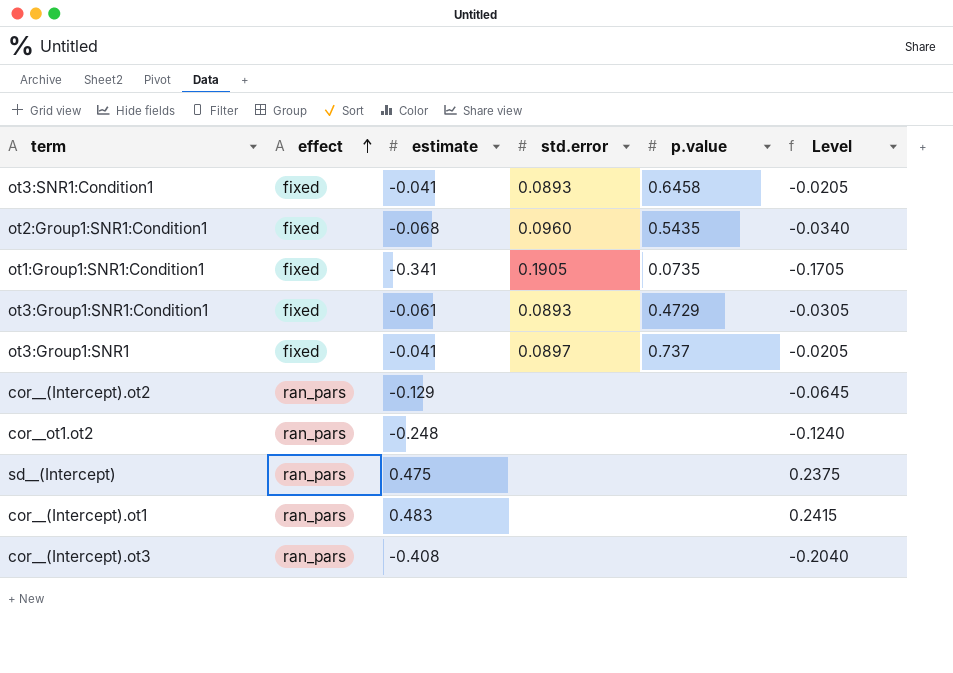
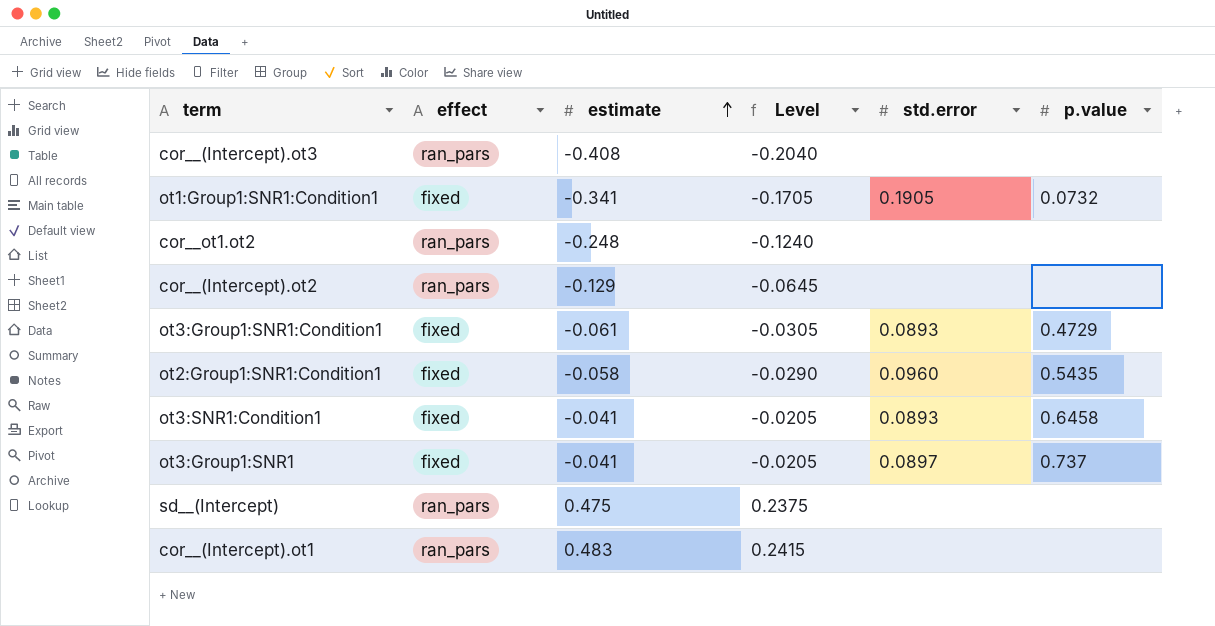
row order: effect ascending -> estimate ascending
column Level | position: 6 -> 4
ot1:Group1:SNR1:Condition1 | p.value: 0.0735 -> 0.0732
ot2:Group1:SNR1:Condition1 | estimate: -0.068 -> -0.058
ot2:Group1:SNR1:Condition1 | Level: -0.0340 -> -0.0290

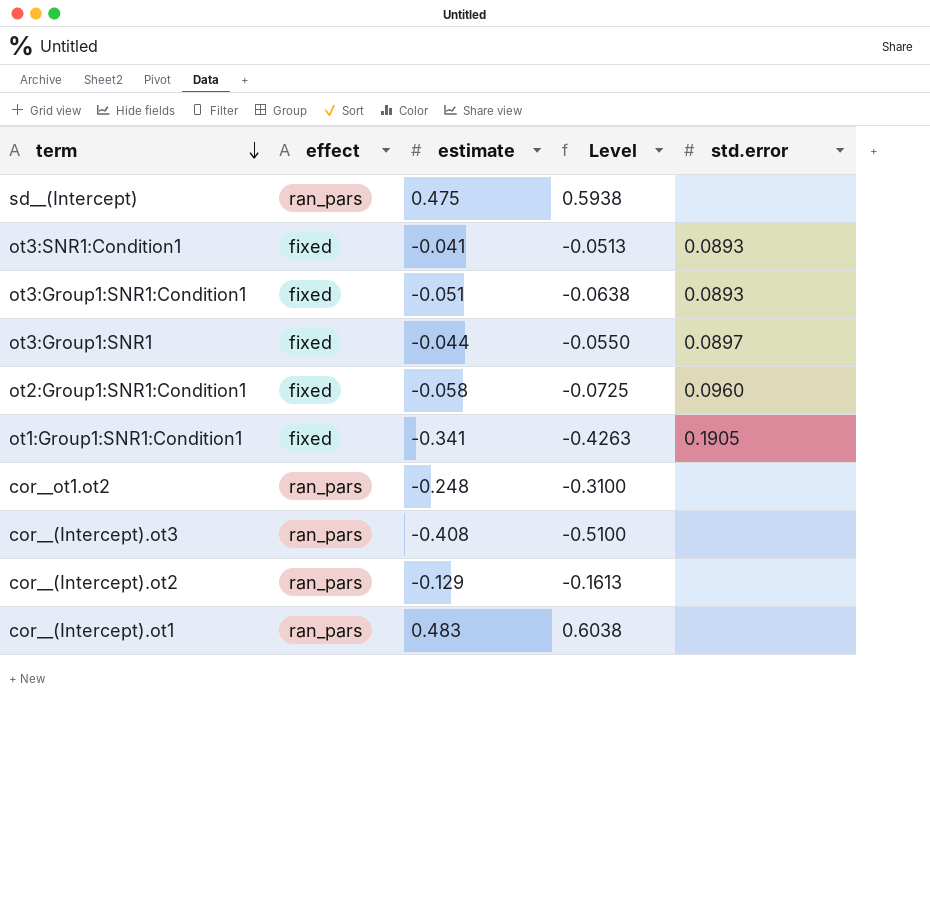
row order: estimate ascending -> term descending
column p.value | position: 6 -> none
column Level | formula: [estimate] * 0.5 -> [estimate] * 1.25
ot3:Group1:SNR1:Condition1 | estimate: -0.061 -> -0.051
ot3:Group1:SNR1 | estimate: -0.041 -> -0.044

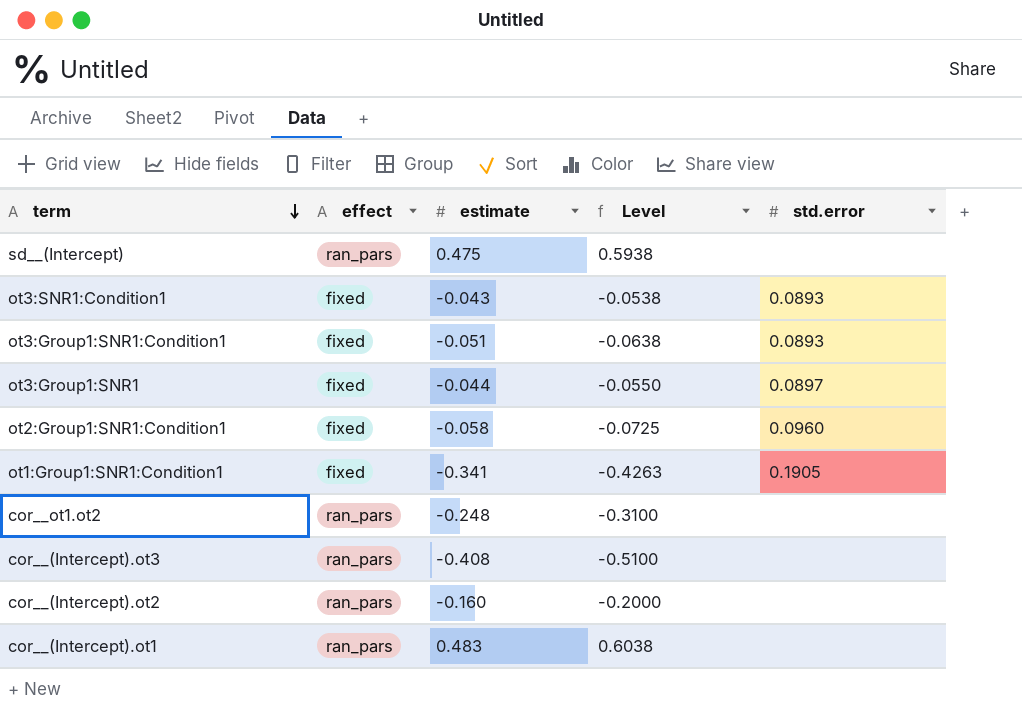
ot3:SNR1:Condition1 | estimate: -0.041 -> -0.043
ot3:SNR1:Condition1 | Level: -0.0513 -> -0.0538
cor__(Intercept).ot2 | estimate: -0.129 -> -0.160
cor__(Intercept).ot2 | Level: -0.1613 -> -0.2000

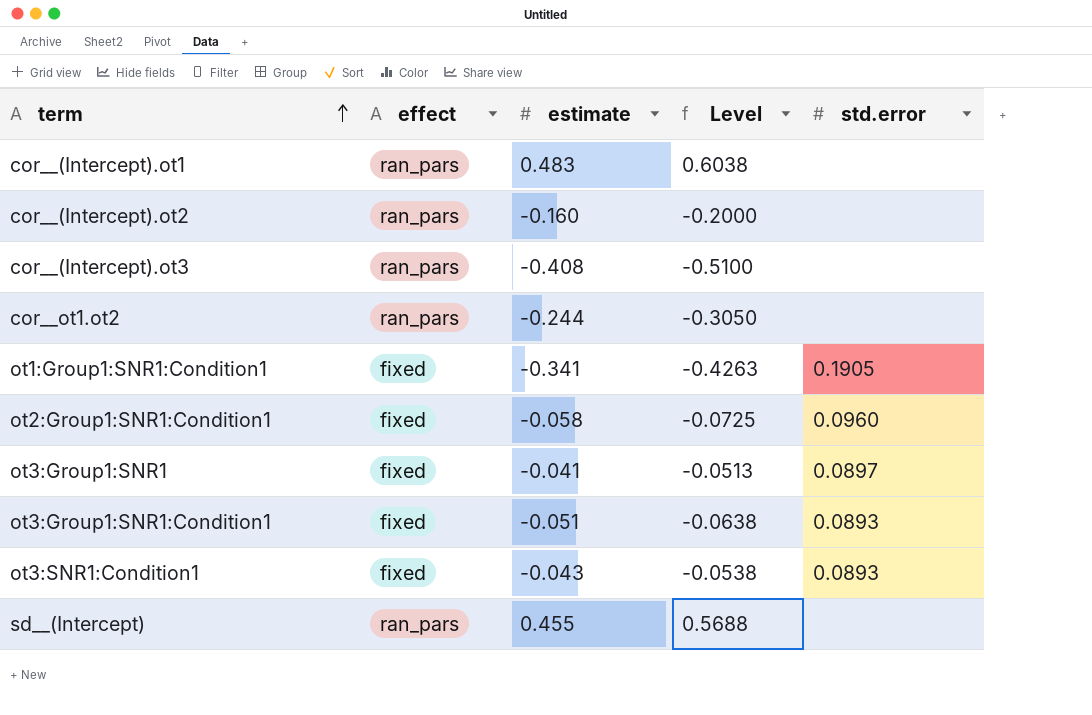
row order: term descending -> term ascending
cor__ot1.ot2 | estimate: -0.248 -> -0.244
cor__ot1.ot2 | Level: -0.3100 -> -0.3050
ot3:Group1:SNR1 | estimate: -0.044 -> -0.041
ot3:Group1:SNR1 | Level: -0.0550 -> -0.0513
sd__(Intercept) | estimate: 0.475 -> 0.455
sd__(Intercept) | Level: 0.5938 -> 0.5688

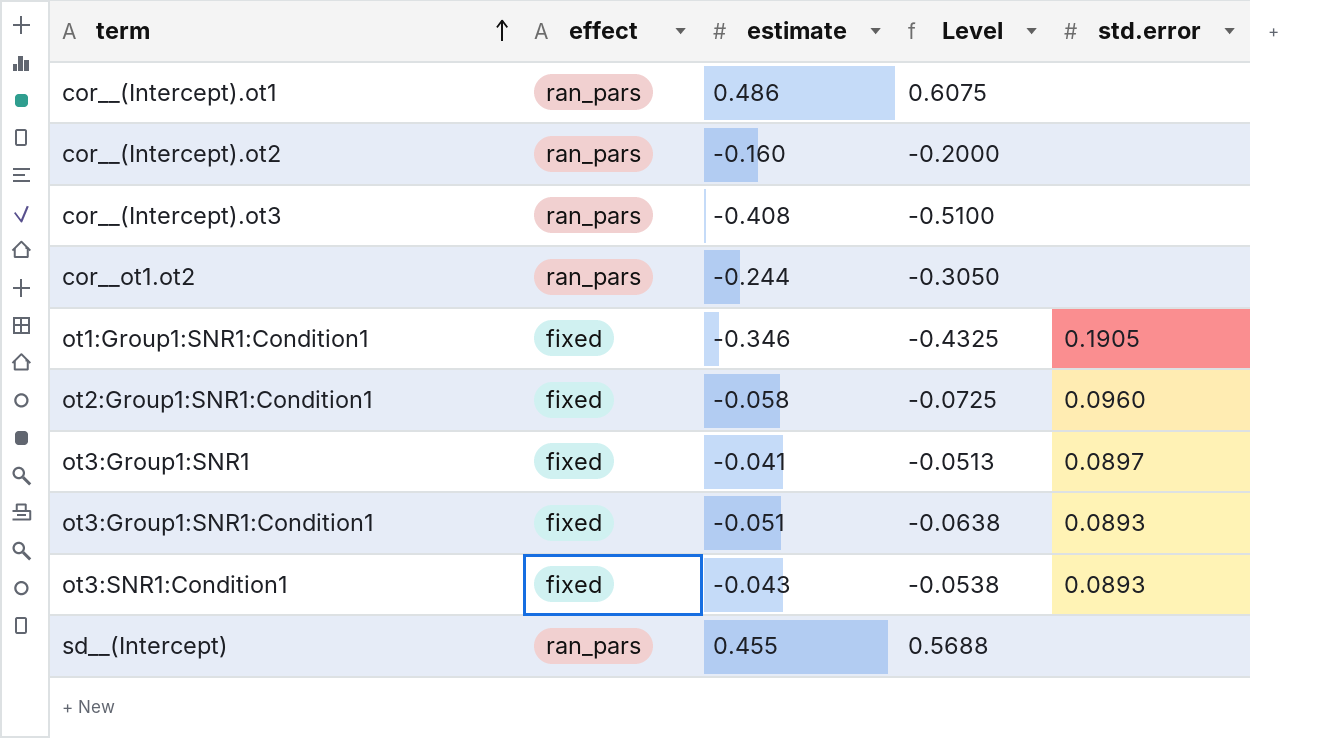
cor__(Intercept).ot1 | estimate: 0.483 -> 0.486
cor__(Intercept).ot1 | Level: 0.6038 -> 0.6075
ot1:Group1:SNR1:Condition1 | estimate: -0.341 -> -0.346
ot1:Group1:SNR1:Condition1 | Level: -0.4263 -> -0.4325

